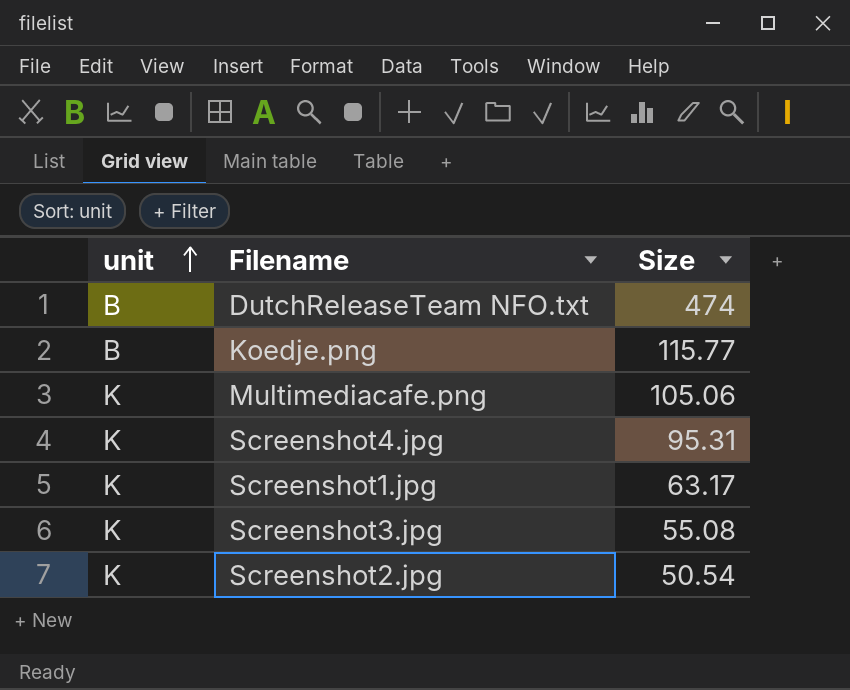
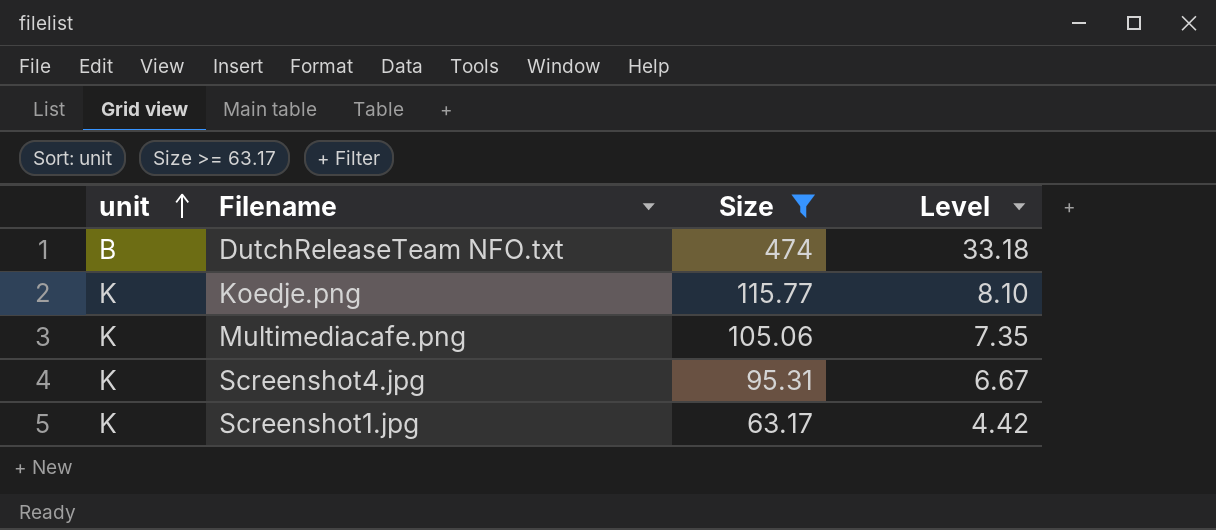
filter: none -> Size >= 63.17
column Level | formula: none -> [Size] * 0.07
Koedje.png | unit: B -> K

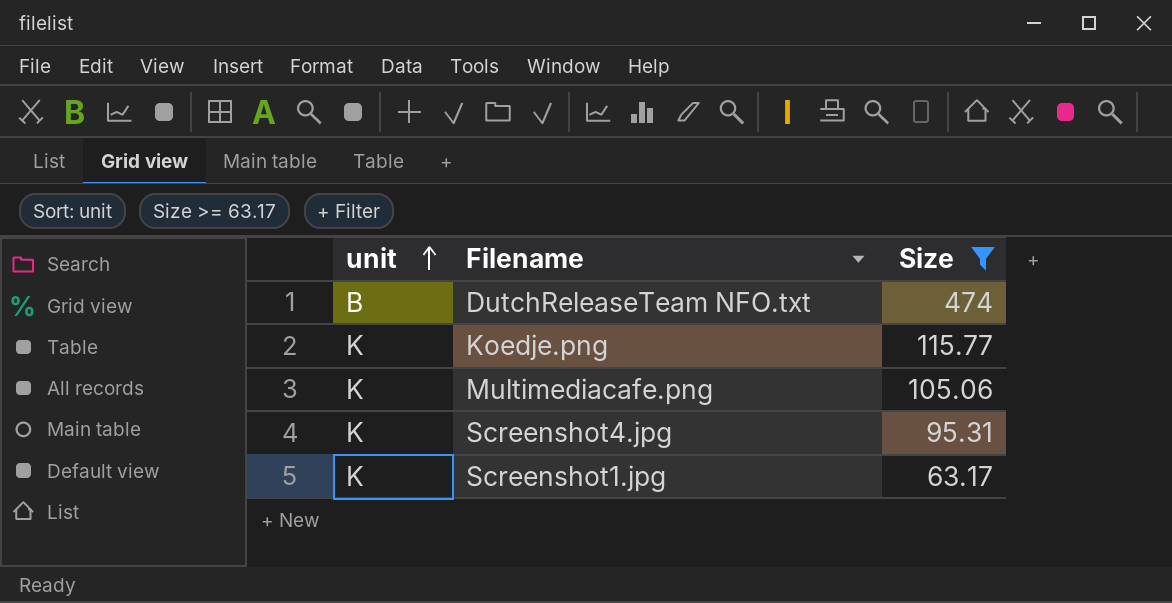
column Level | formula: [Size] * 0.07 -> none

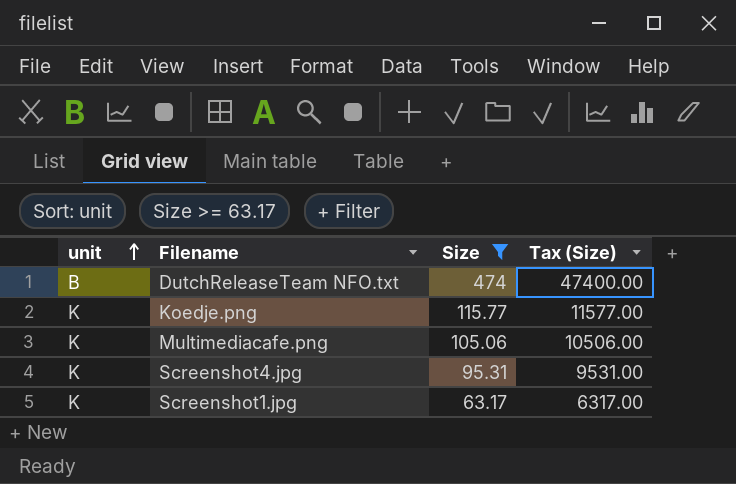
column Tax (Size) | formula: none -> [Size] * 100

